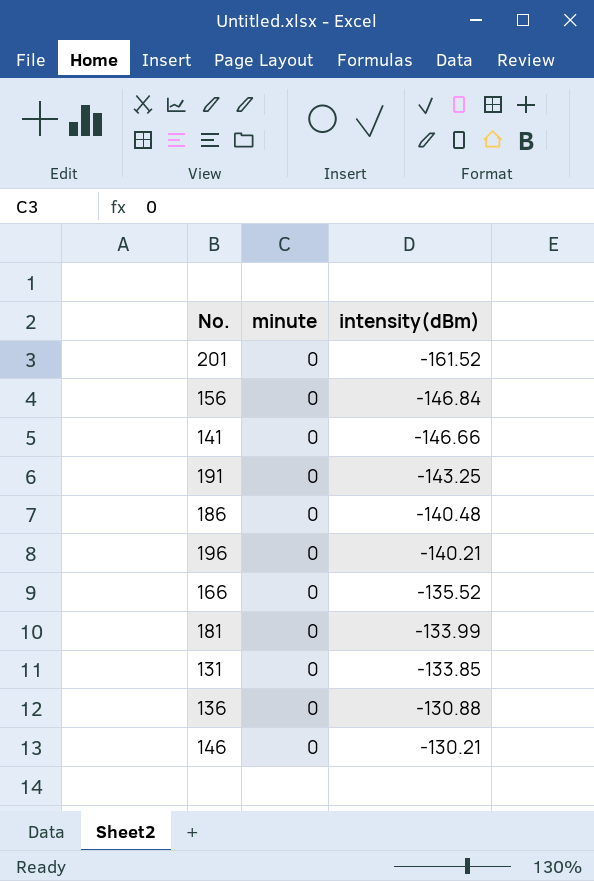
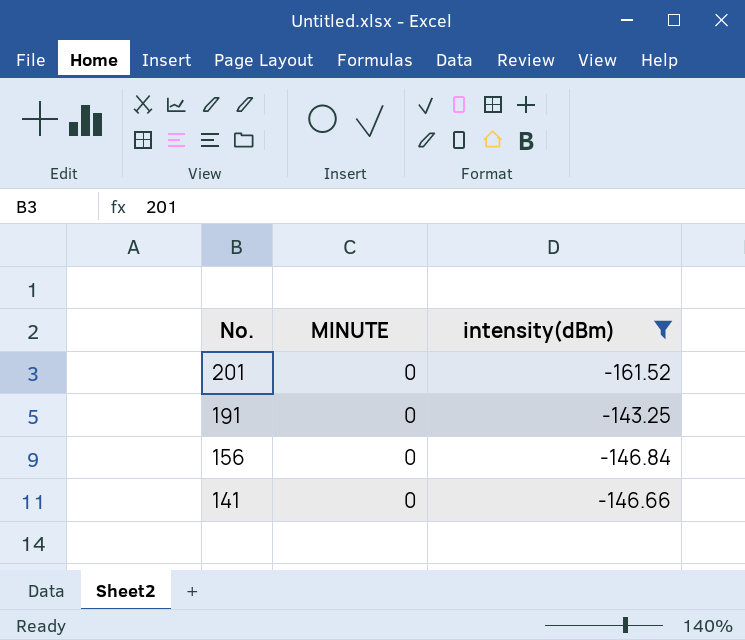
filter: none -> intensity(dBm) <= -143.25
row order: intensity(dBm) ascending -> No. descending
column name: minute -> MINUTE

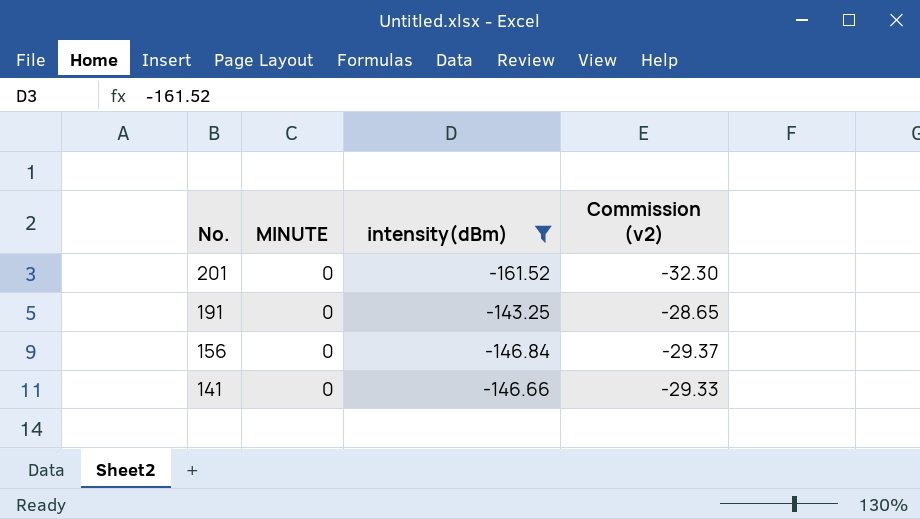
column Commission (v2) | formula: none -> [intensity(dBm)] * 0.2

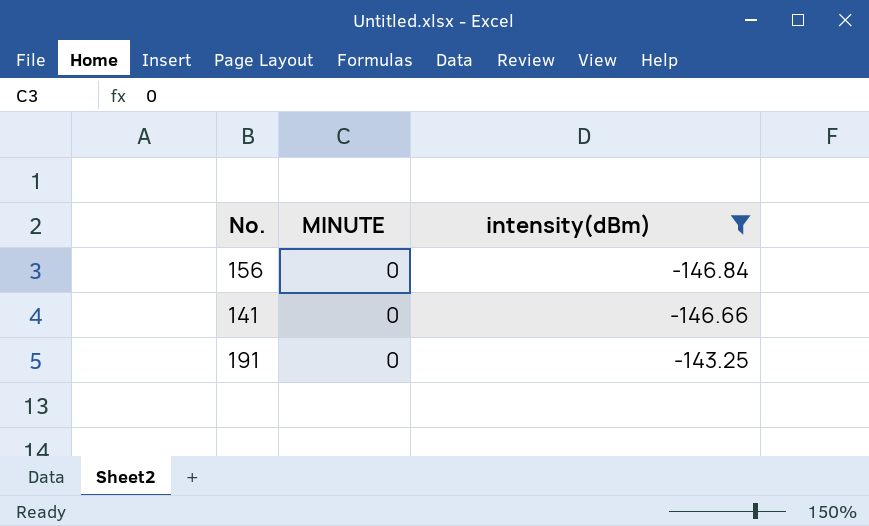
row order: No. descending -> intensity(dBm) ascending
column Commission (v2) | formula: [intensity(dBm)] * 0.2 -> none
row 201: 0 | -161.52 | -32.30 -> none

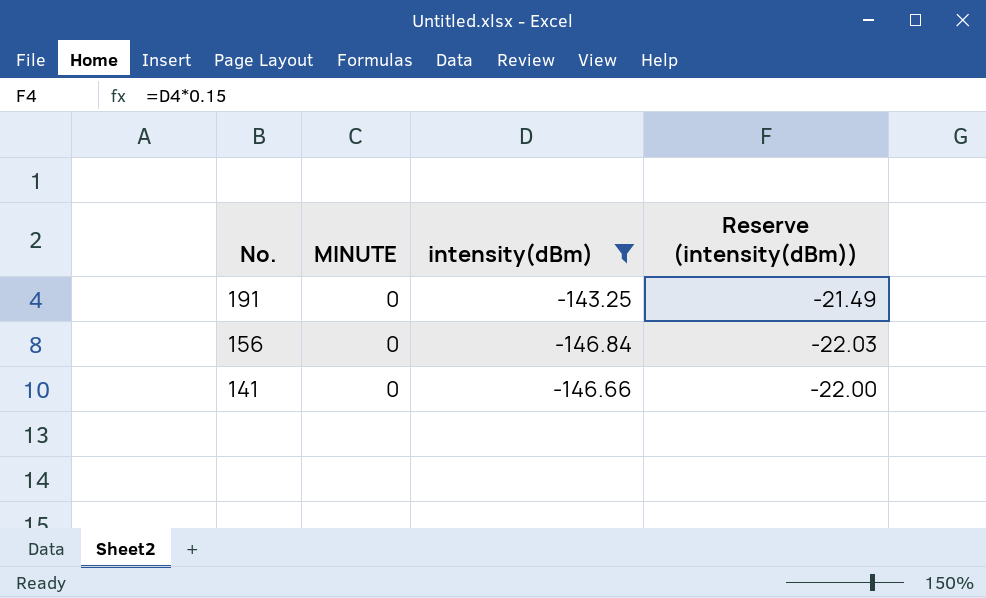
row order: intensity(dBm) ascending -> No. descending
column Reserve (intensity(dBm)) | formula: none -> [intensity(dBm)] * 0.15

